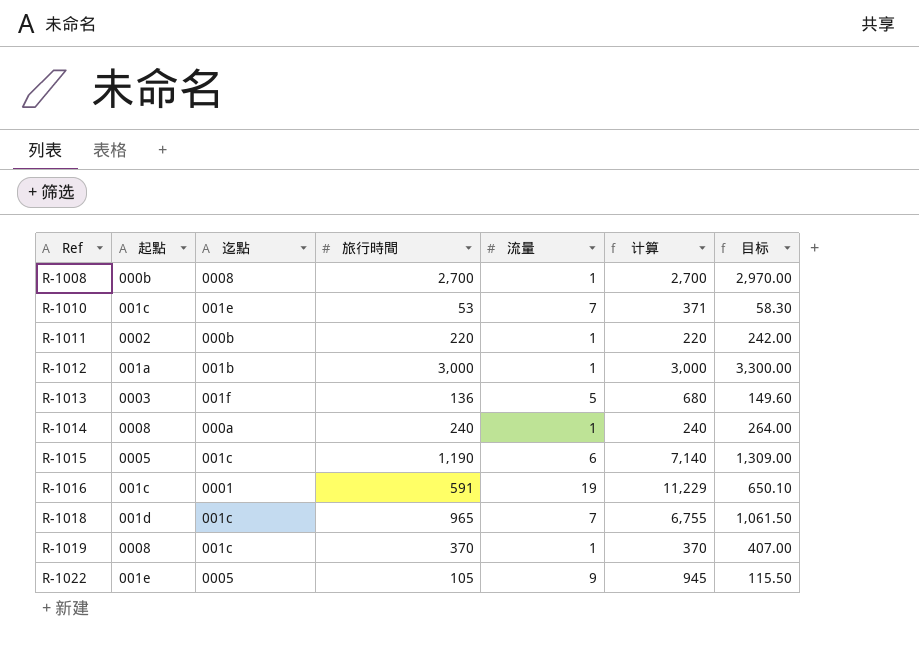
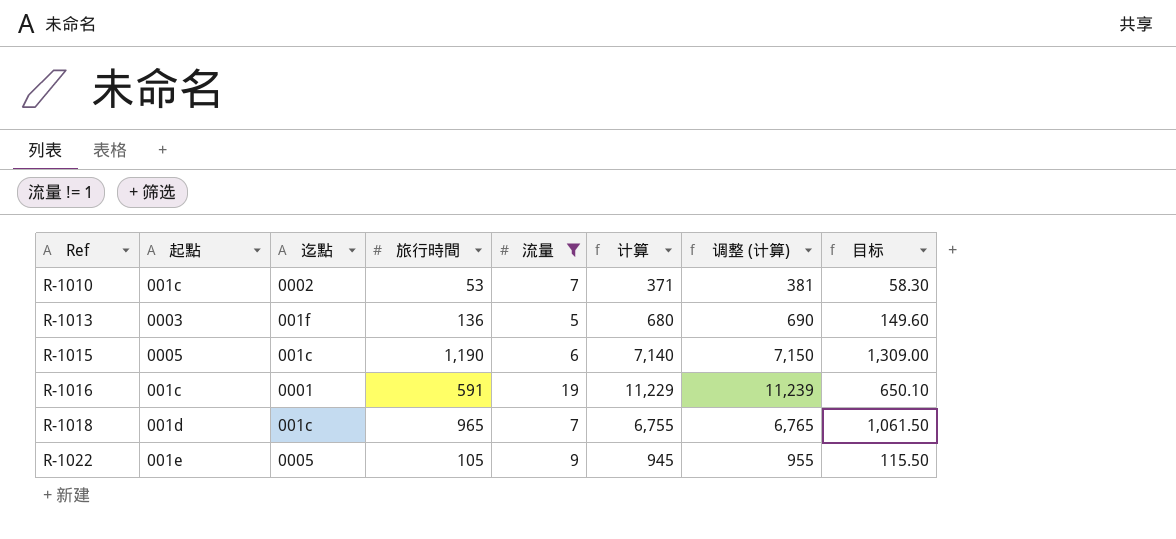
filter: none -> 流量 != 1
column 调整 (计算) | formula: none -> [计算] + 10
R-1010 | 迄點: 001e -> 0002

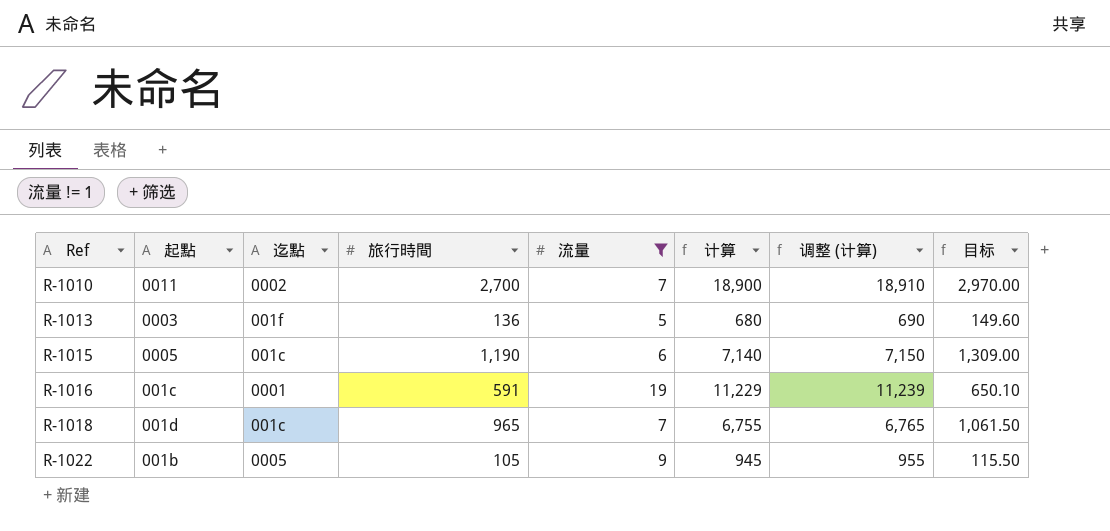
R-1010 | 起點: 001c -> 0011
R-1010 | 旅行時間: 53 -> 2,700
R-1010 | 计算: 371 -> 18,900
R-1010 | 调整 (计算): 381 -> 18,910
R-1010 | 目标: 58.30 -> 2,970.00
R-1022 | 起點: 001e -> 001b

